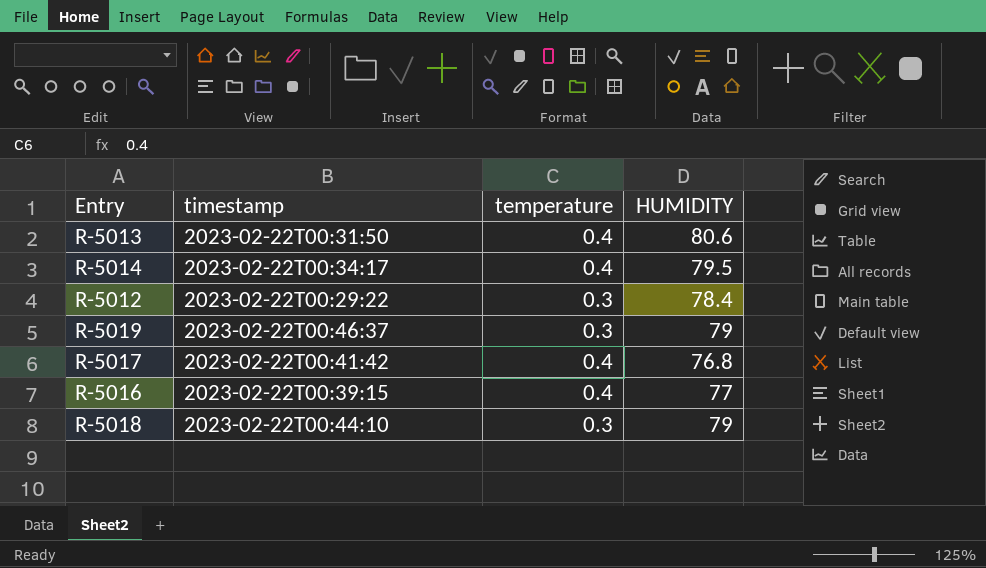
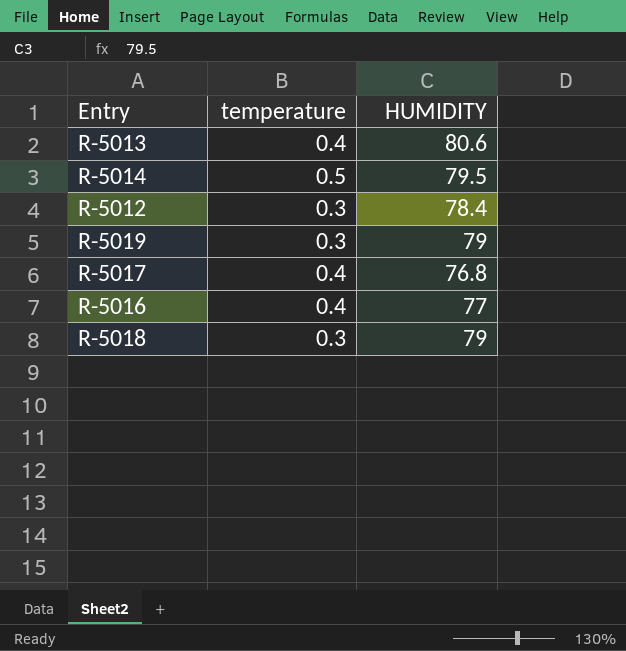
column timestamp | position: 2 -> none
R-5014 | temperature: 0.4 -> 0.5

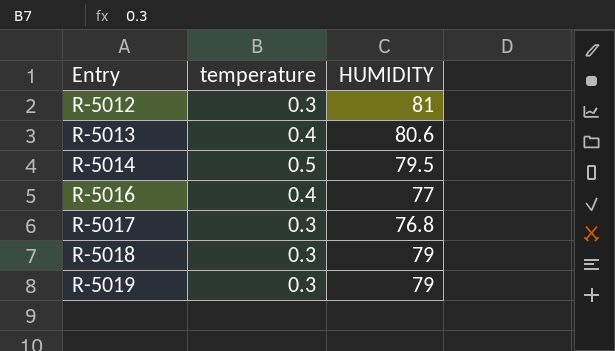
row order: none -> Entry ascending
R-5012 | HUMIDITY: 78.4 -> 81
R-5017 | temperature: 0.4 -> 0.3

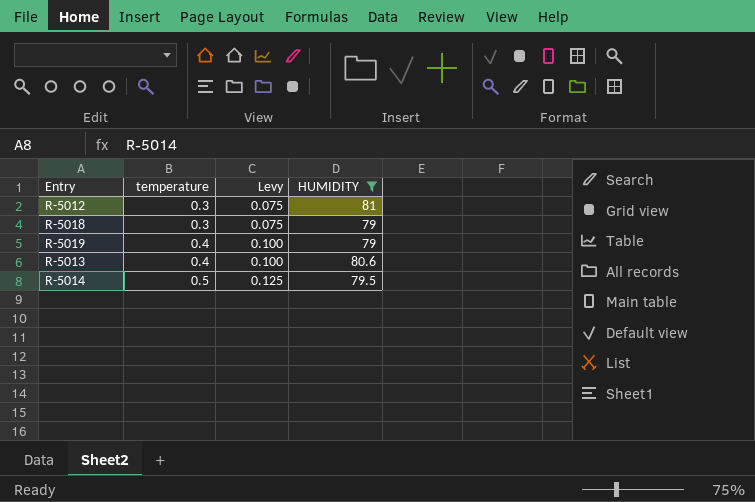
filter: none -> HUMIDITY >= 79
row order: Entry ascending -> temperature ascending
column Levy | formula: none -> [temperature] * 0.25
R-5019 | temperature: 0.3 -> 0.4

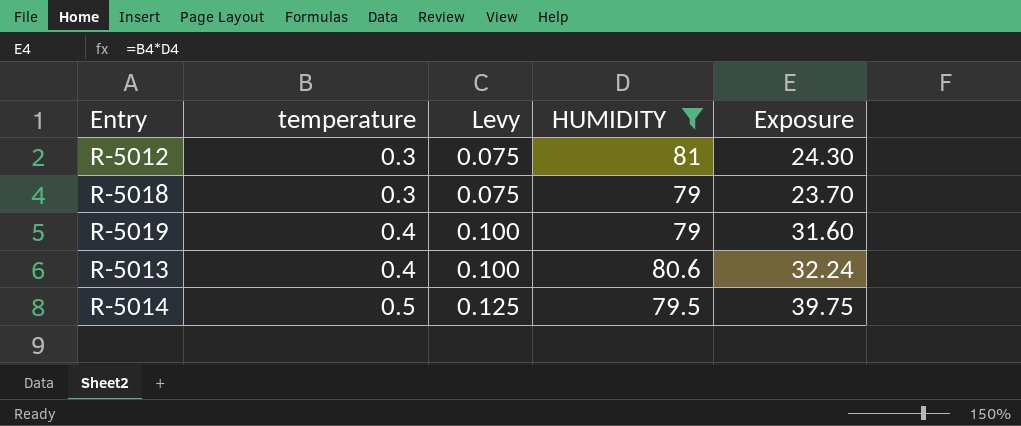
column Exposure | formula: none -> [temperature] * [HUMIDITY]

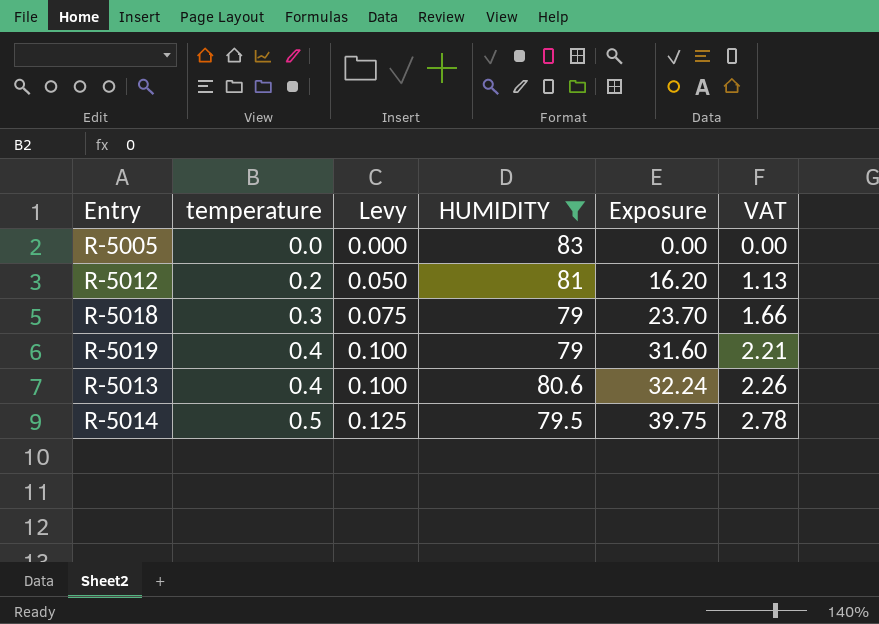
column VAT | formula: none -> [Exposure] * 0.07
row R-5005: none -> 0.0 | 0.000 | 83 | 0.00 | 0.00
R-5012 | temperature: 0.3 -> 0.2
R-5012 | Levy: 0.075 -> 0.050
R-5012 | Exposure: 24.30 -> 16.20

